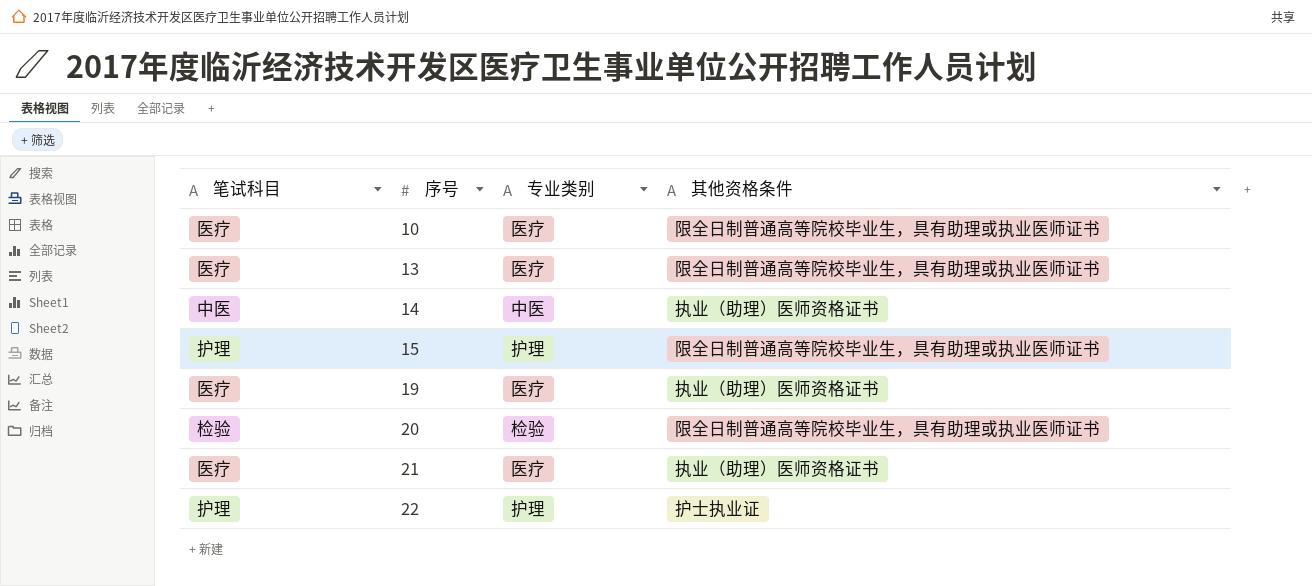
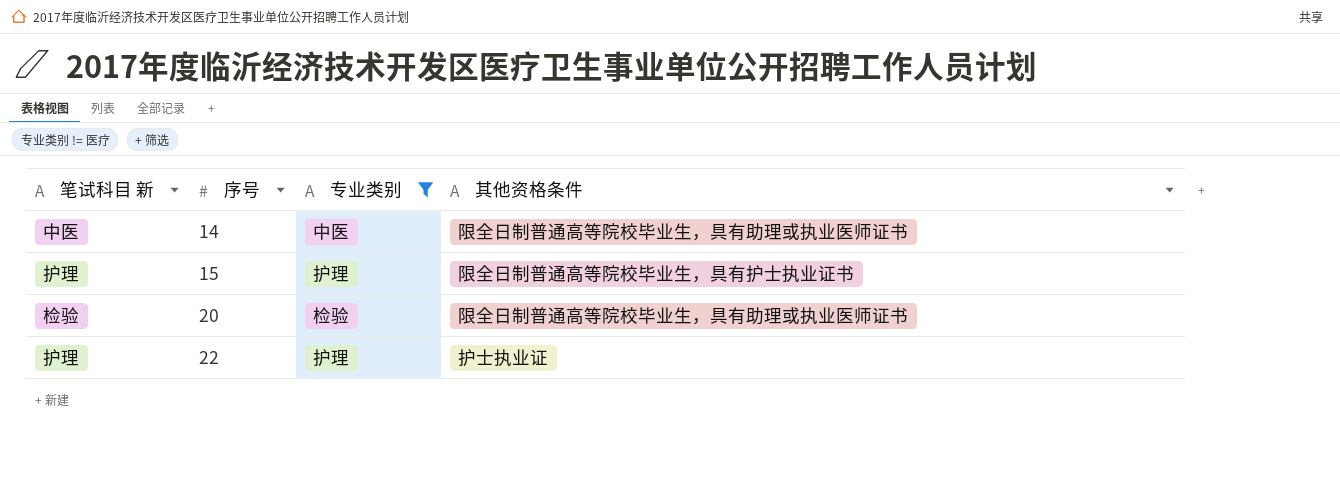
filter: none -> 专业类别 != 医疗
column name: 笔试科目 -> 笔试科目 新
14 | 其他资格条件: 执业（助理）医师资格证书 -> 限全日制普通高等院校毕业生，具有助理或执业医师证书
15 | 其他资格条件: 限全日制普通高等院校毕业生，具有助理或执业医师证书 -> 限全日制普通高等院校毕业生，具有护士执业证书

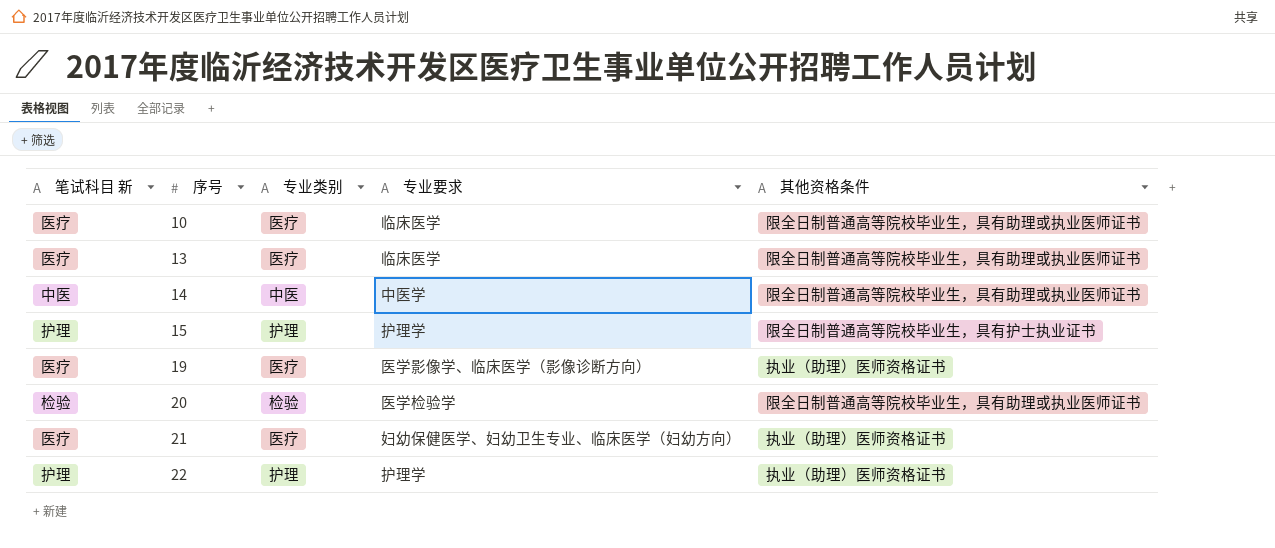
filter: 专业类别 != 医疗 -> none
column 专业要求 | position: none -> 4
22 | 其他资格条件: 护士执业证 -> 执业（助理）医师资格证书

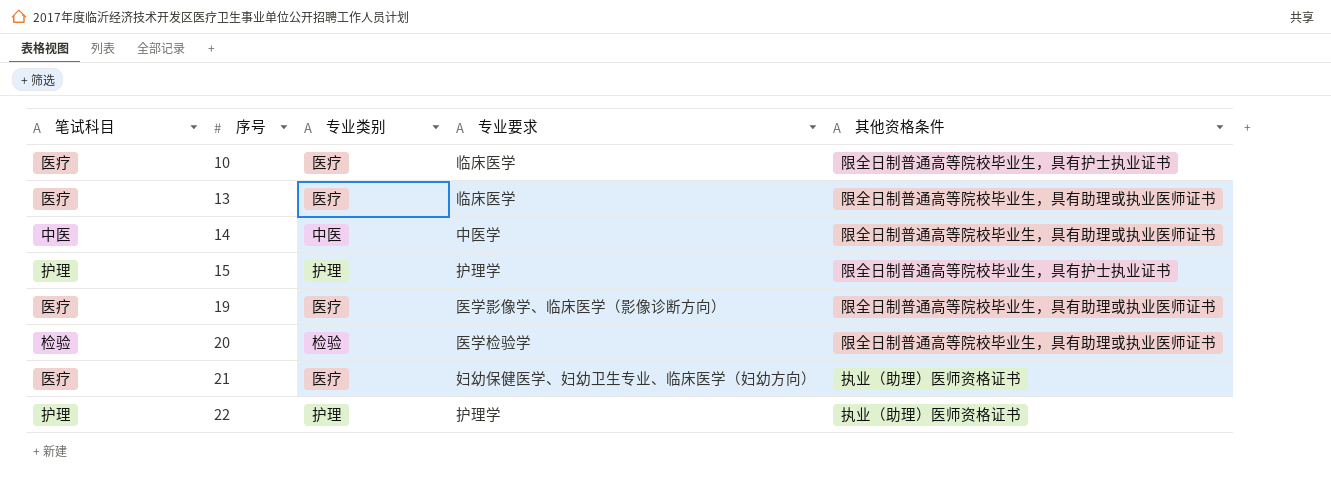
column name: 笔试科目 新 -> 笔试科目
10 | 其他资格条件: 限全日制普通高等院校毕业生，具有助理或执业医师证书 -> 限全日制普通高等院校毕业生，具有护士执业证书
19 | 其他资格条件: 执业（助理）医师资格证书 -> 限全日制普通高等院校毕业生，具有助理或执业医师证书

